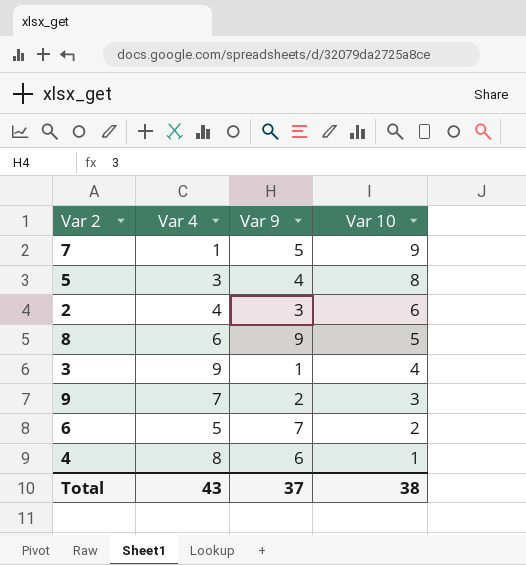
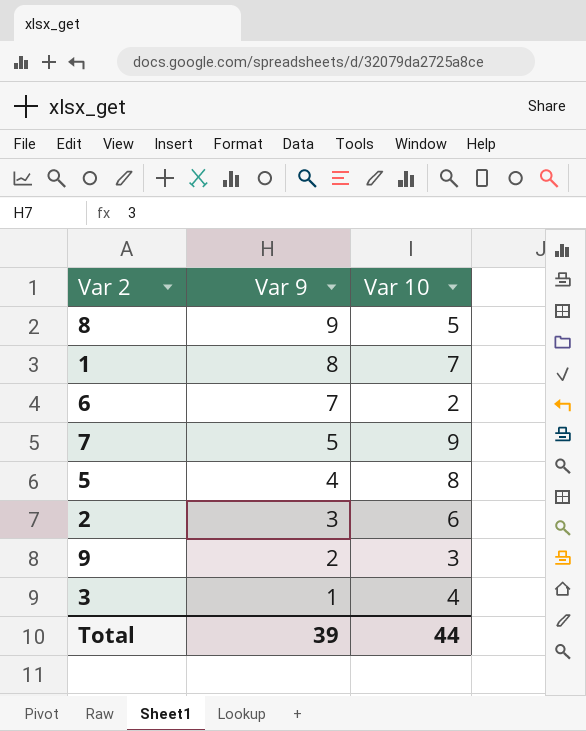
row order: Var 10 descending -> Var 9 descending
column Var 4 | position: 2 -> none
row 4: 8 | 6 | 1 -> none
row 1: none -> 8 | 7
Total | Var 9: 37 -> 39
Total | Var 10: 38 -> 44

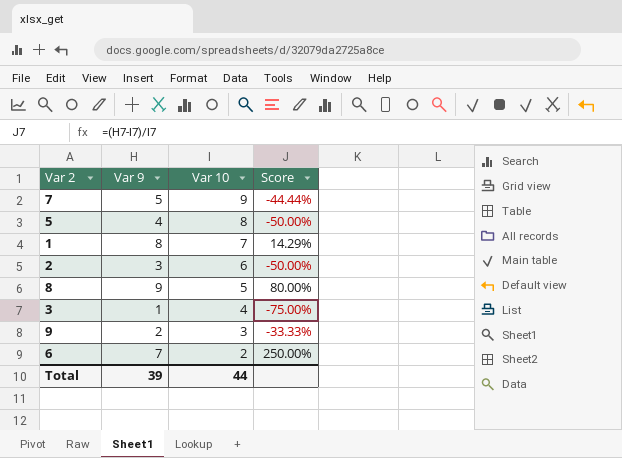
row order: Var 9 descending -> Var 10 descending
column Score | formula: none -> ([Var 9] - [Var 10]) / [Var 10]

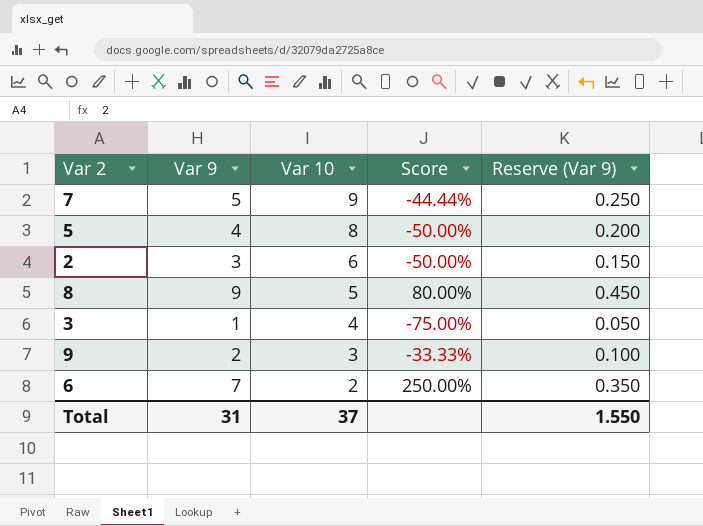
column Reserve (Var 9) | formula: none -> [Var 9] * 0.05
row 1: 8 | 7 | 14.29% -> none
Total | Var 9: 39 -> 31
Total | Var 10: 44 -> 37

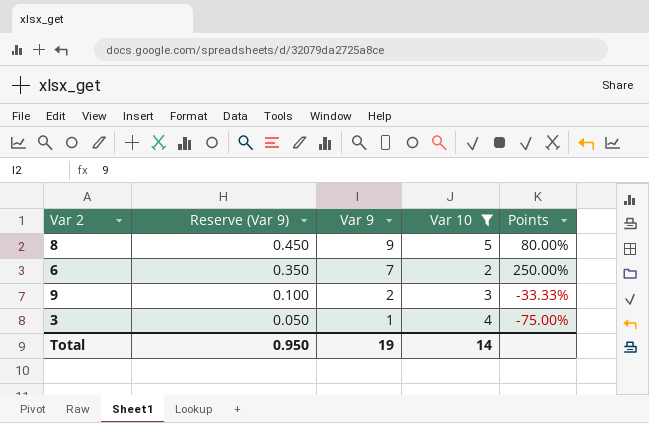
filter: none -> Var 10 <= 5
row order: Var 10 descending -> Reserve (Var 9) descending
column Reserve (Var 9) | position: 5 -> 2
column name: Score -> Points
Total | Reserve (Var 9): 1.550 -> 0.950
Total | Var 9: 31 -> 19
Total | Var 10: 37 -> 14

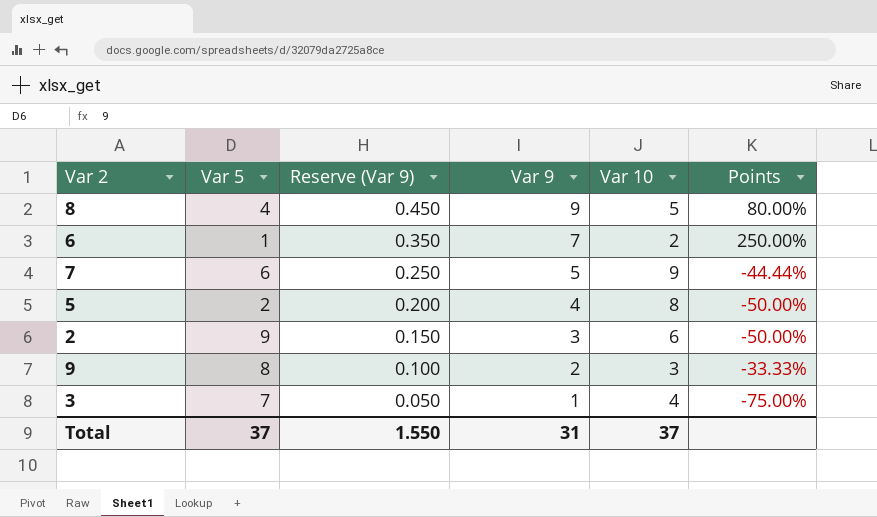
filter: Var 10 <= 5 -> none
column Var 5 | position: none -> 2
Total | Reserve (Var 9): 0.950 -> 1.550
Total | Var 9: 19 -> 31
Total | Var 10: 14 -> 37

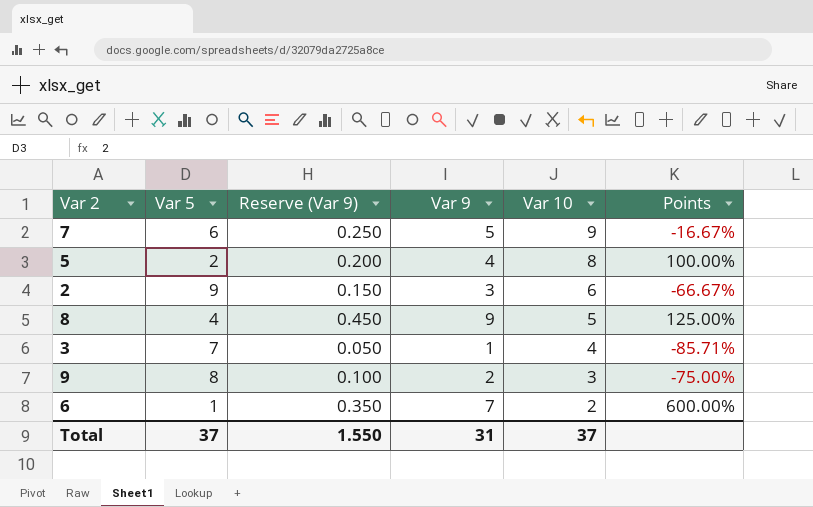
row order: Reserve (Var 9) descending -> Var 10 descending
column Points | formula: ([Var 9] - [Var 10]) / [Var 10] -> ([Var 9] - [Var 5]) / [Var 5]

